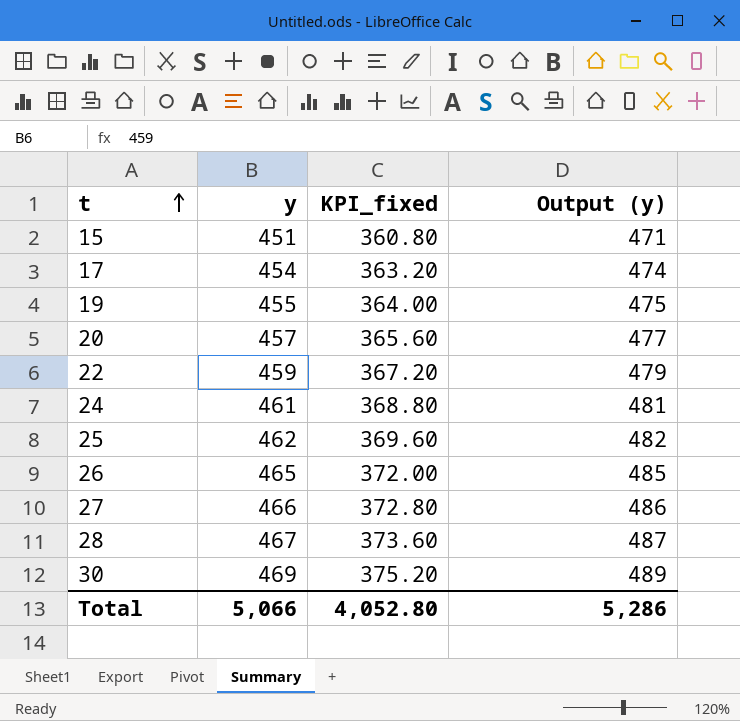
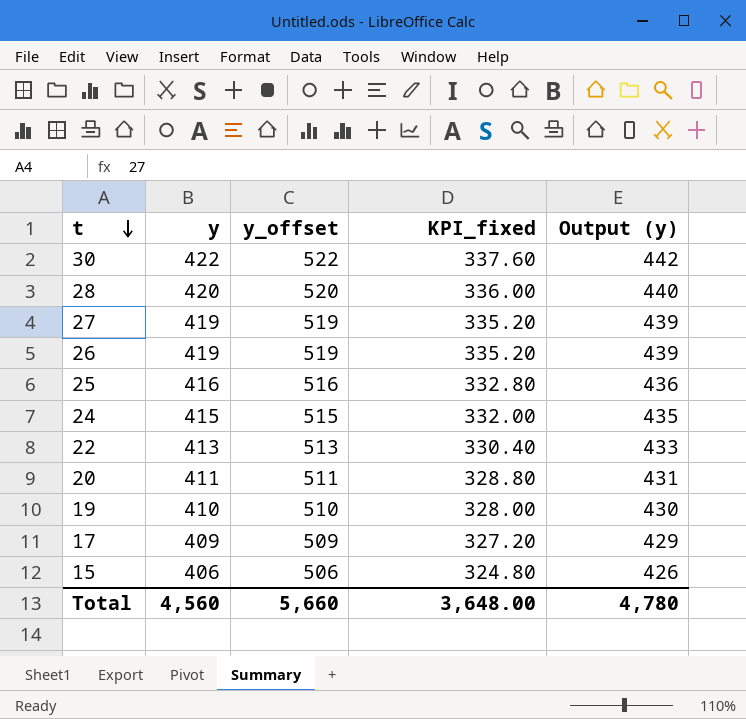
row order: t ascending -> t descending
column y_offset | formula: none -> [y] + 100
30 | y: 469 -> 422
30 | KPI_fixed: 375.20 -> 337.60
30 | Output (y): 489 -> 442
28 | y: 467 -> 420
28 | KPI_fixed: 373.60 -> 336.00
28 | Output (y): 487 -> 440
27 | y: 466 -> 419
27 | KPI_fixed: 372.80 -> 335.20
27 | Output (y): 486 -> 439
26 | y: 465 -> 419
26 | KPI_fixed: 372.00 -> 335.20
26 | Output (y): 485 -> 439
25 | y: 462 -> 416
25 | KPI_fixed: 369.60 -> 332.80
25 | Output (y): 482 -> 436
24 | y: 461 -> 415
24 | KPI_fixed: 368.80 -> 332.00
24 | Output (y): 481 -> 435
22 | y: 459 -> 413
22 | KPI_fixed: 367.20 -> 330.40
22 | Output (y): 479 -> 433
20 | y: 457 -> 411
20 | KPI_fixed: 365.60 -> 328.80
20 | Output (y): 477 -> 431
19 | y: 455 -> 410
19 | KPI_fixed: 364.00 -> 328.00
19 | Output (y): 475 -> 430
17 | y: 454 -> 409
17 | KPI_fixed: 363.20 -> 327.20
17 | Output (y): 474 -> 429
15 | y: 451 -> 406
15 | KPI_fixed: 360.80 -> 324.80
15 | Output (y): 471 -> 426
Total | y: 5,066 -> 4,560
Total | KPI_fixed: 4,052.80 -> 3,648.00
Total | Output (y): 5,286 -> 4,780

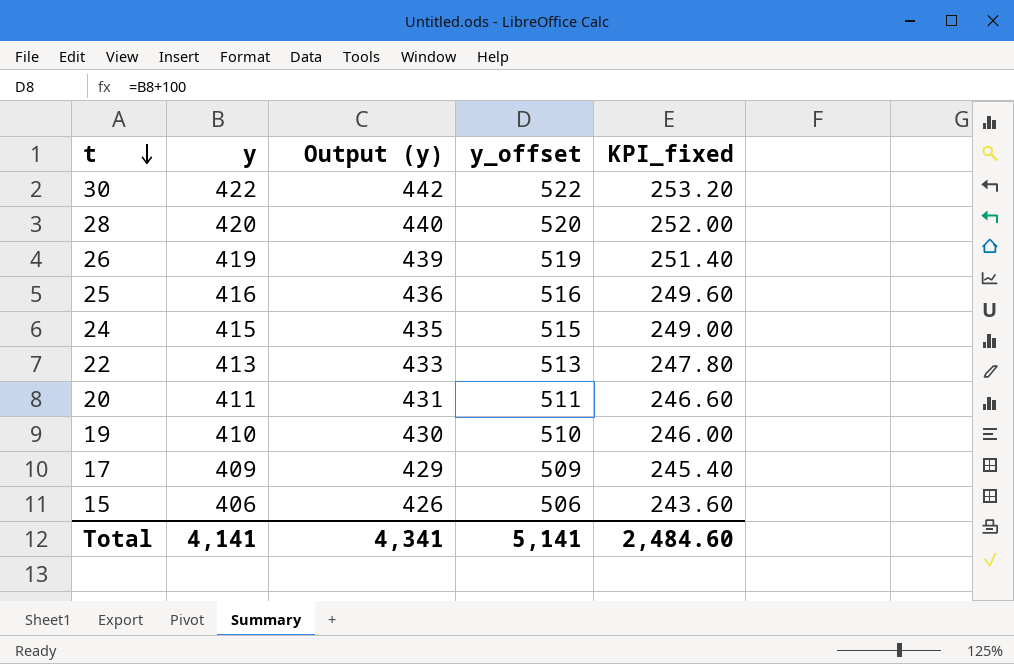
column Output (y) | position: 5 -> 3
column KPI_fixed | formula: [y] * 0.8 -> [y] * 0.6
row 27: 419 | 519 | 335.20 | 439 -> none
Total | y: 4,560 -> 4,141
Total | Output (y): 4,780 -> 4,341
Total | y_offset: 5,660 -> 5,141
Total | KPI_fixed: 3,648.00 -> 2,484.60

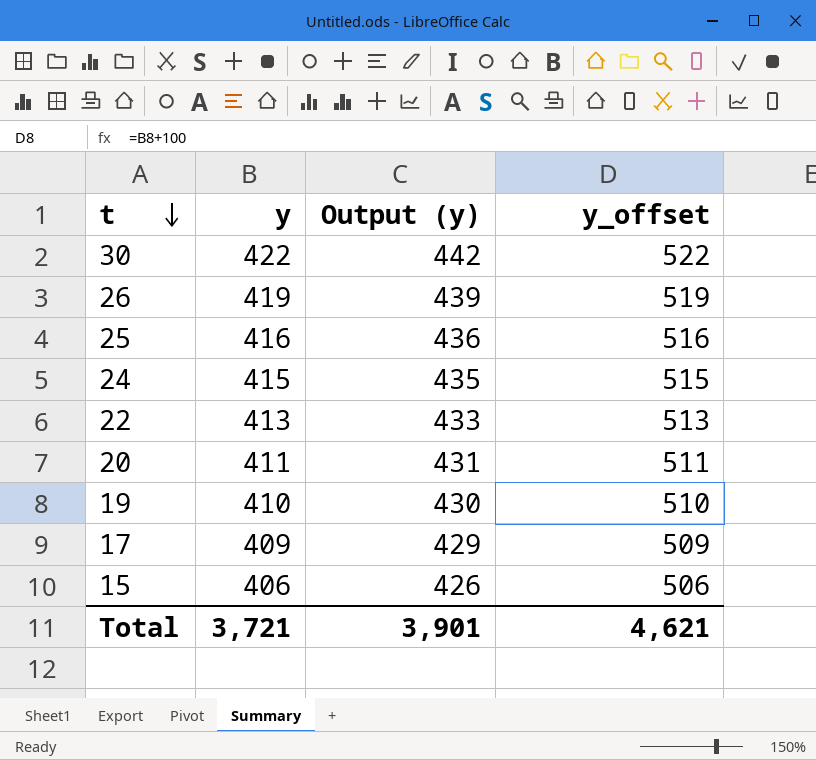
column KPI_fixed | formula: [y] * 0.6 -> none
row 28: 420 | 440 | 520 | 252.00 -> none
Total | y: 4,141 -> 3,721
Total | Output (y): 4,341 -> 3,901
Total | y_offset: 5,141 -> 4,621

